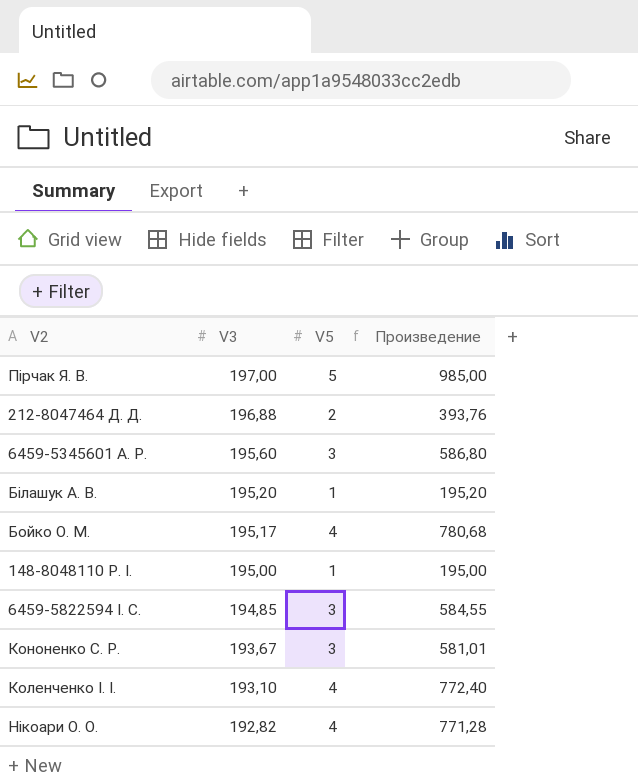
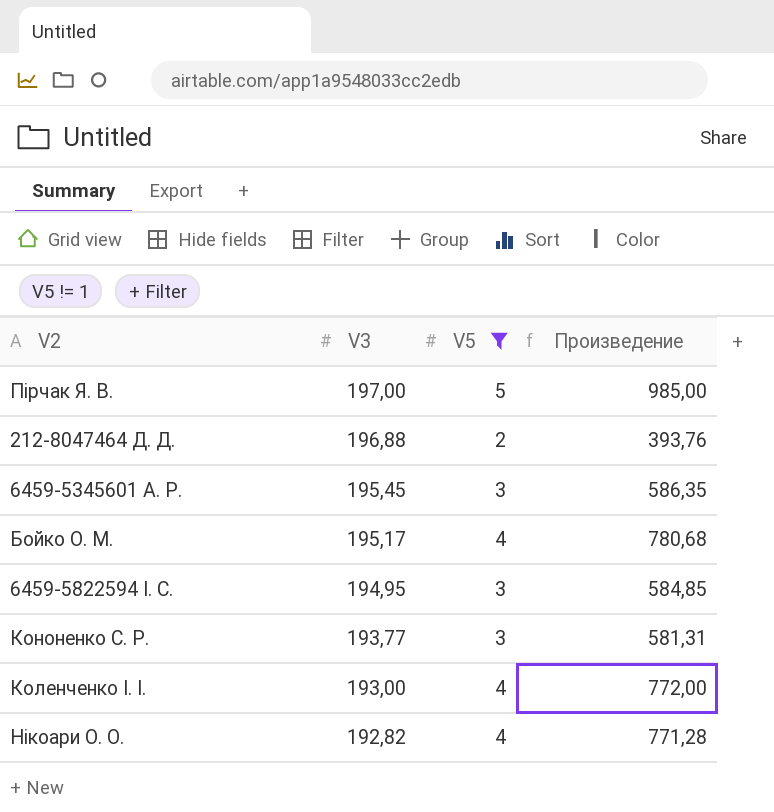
filter: none -> V5 != 1
6459-5345601 А. Р. | V3: 195,60 -> 195,45
6459-5345601 А. Р. | Произведение: 586,80 -> 586,35
6459-5822594 І. С. | V3: 194,85 -> 194,95
6459-5822594 І. С. | Произведение: 584,55 -> 584,85
Кононенко С. Р. | V3: 193,67 -> 193,77
Кононенко С. Р. | Произведение: 581,01 -> 581,31
Коленченко І. І. | V3: 193,10 -> 193,00
Коленченко І. І. | Произведение: 772,40 -> 772,00

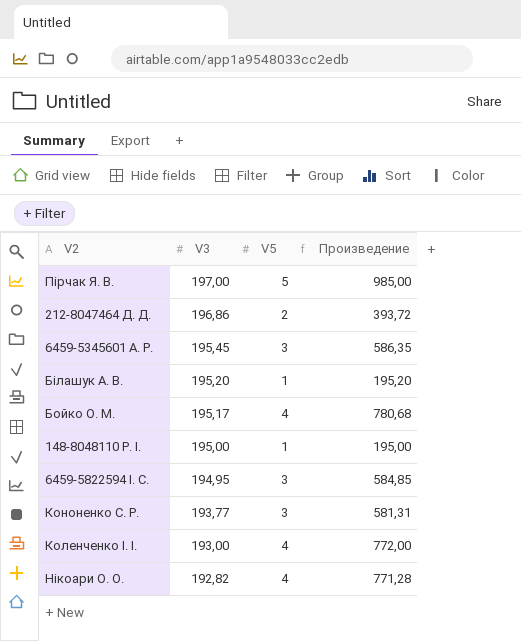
filter: V5 != 1 -> none
212-8047464 Д. Д. | V3: 196,88 -> 196,86
212-8047464 Д. Д. | Произведение: 393,76 -> 393,72

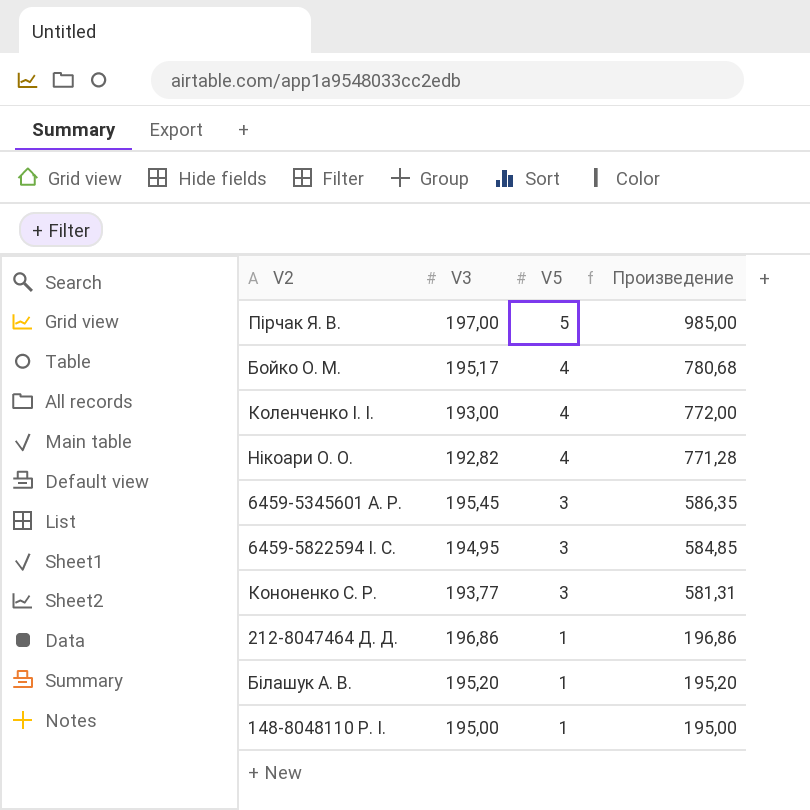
row order: V3 descending -> V5 descending
212-8047464 Д. Д. | V5: 2 -> 1
212-8047464 Д. Д. | Произведение: 393,72 -> 196,86

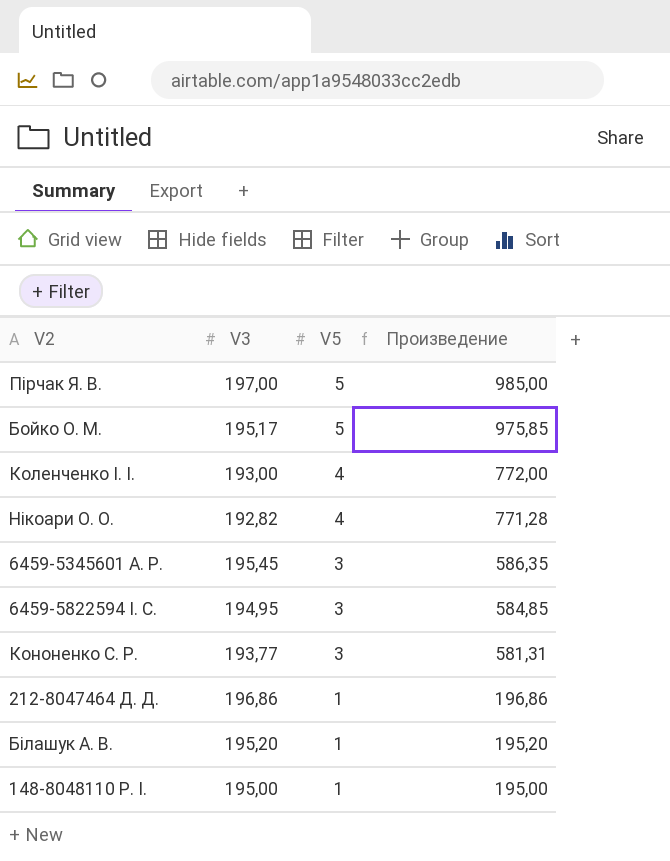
Бойко О. М. | V5: 4 -> 5
Бойко О. М. | Произведение: 780,68 -> 975,85

